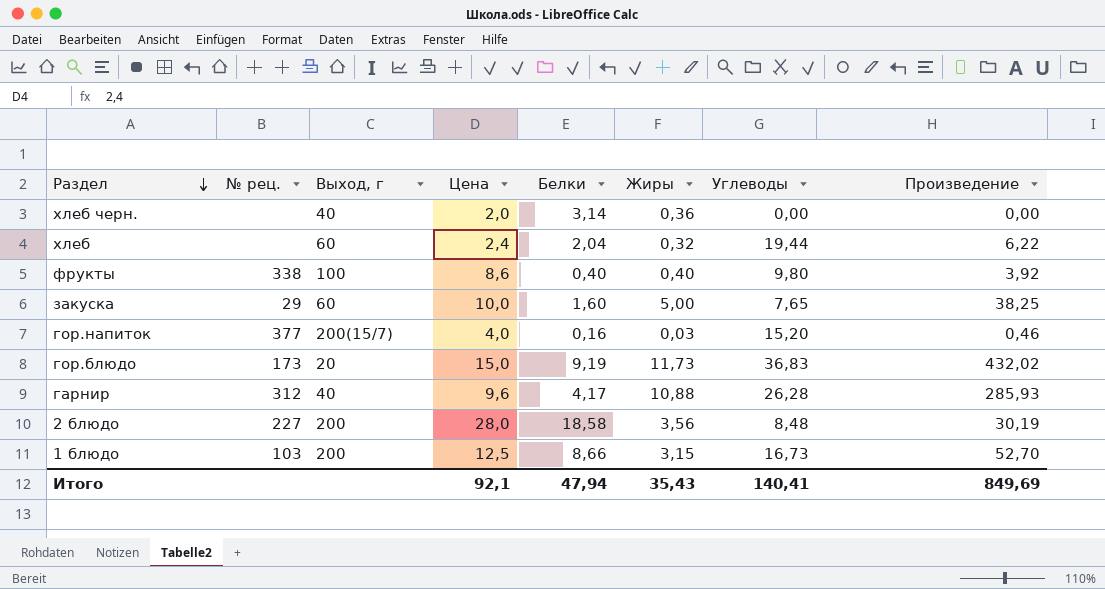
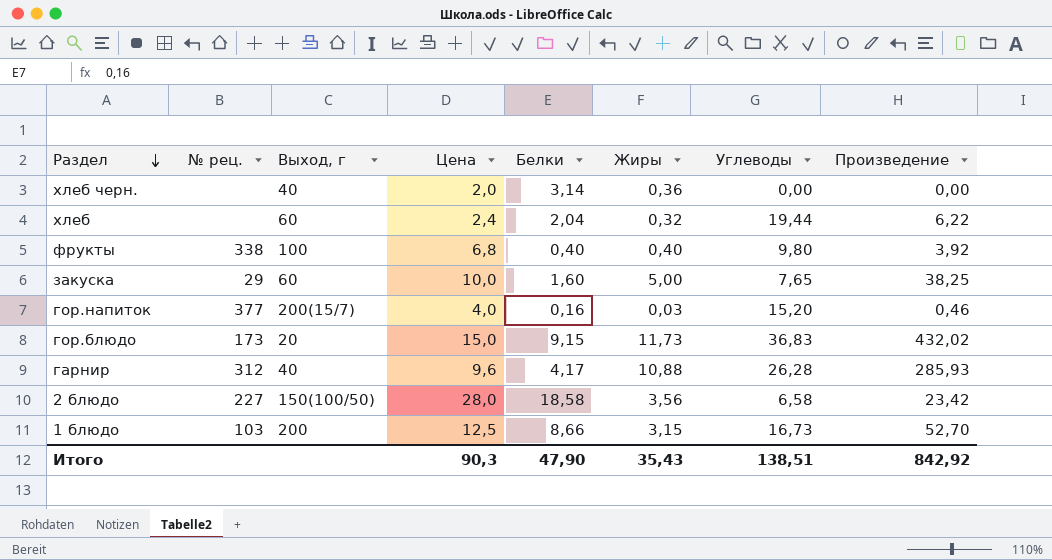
фрукты | Цена: 8,6 -> 6,8
гор.блюдо | Белки: 9,19 -> 9,15
2 блюдо | Выход, г: 200 -> 150(100/50)
2 блюдо | Углеводы: 8,48 -> 6,58
2 блюдо | Произведение: 30,19 -> 23,42
Итого | Цена: 92,1 -> 90,3
Итого | Белки: 47,94 -> 47,90
Итого | Углеводы: 140,41 -> 138,51
Итого | Произведение: 849,69 -> 842,92

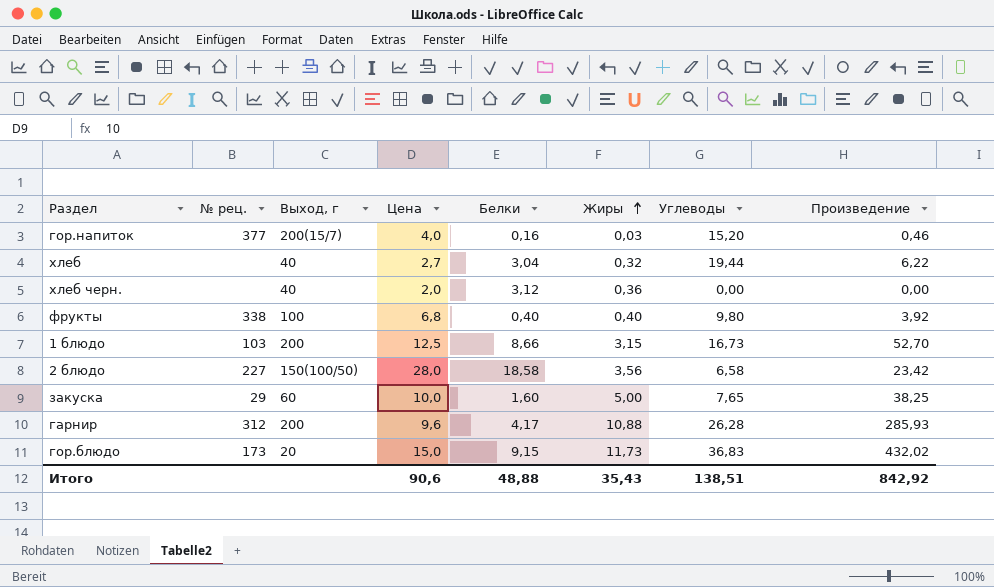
row order: Раздел descending -> Жиры ascending
хлеб | Выход, г: 60 -> 40
хлеб | Цена: 2,4 -> 2,7
хлеб | Белки: 2,04 -> 3,04
хлеб черн. | Белки: 3,14 -> 3,12
гарнир | Выход, г: 40 -> 200
Итого | Цена: 90,3 -> 90,6
Итого | Белки: 47,90 -> 48,88

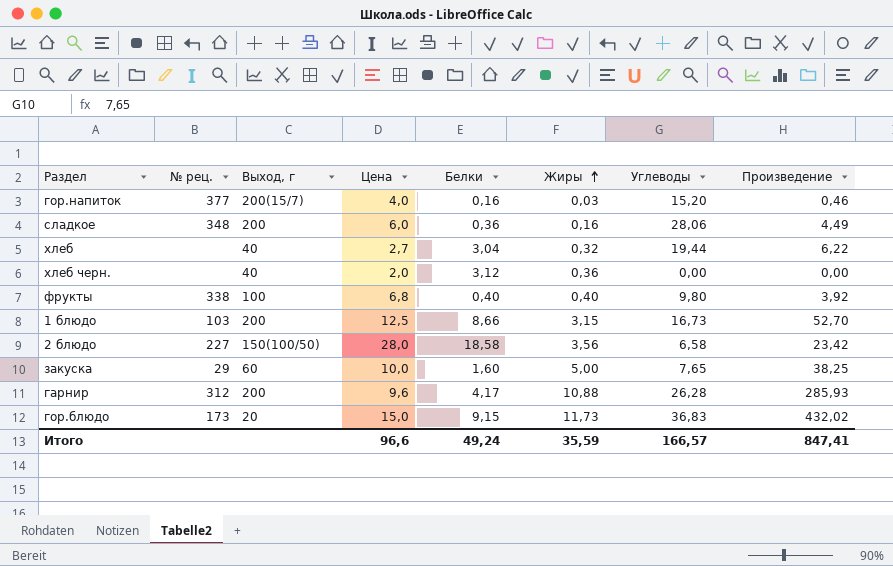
row сладкое: none -> 348 | 200 | 6,0 | 0,36 | 0,16 | 28,06 | 4,49
Итого | Цена: 90,6 -> 96,6
Итого | Белки: 48,88 -> 49,24
Итого | Жиры: 35,43 -> 35,59
Итого | Углеводы: 138,51 -> 166,57
Итого | Произведение: 842,92 -> 847,41

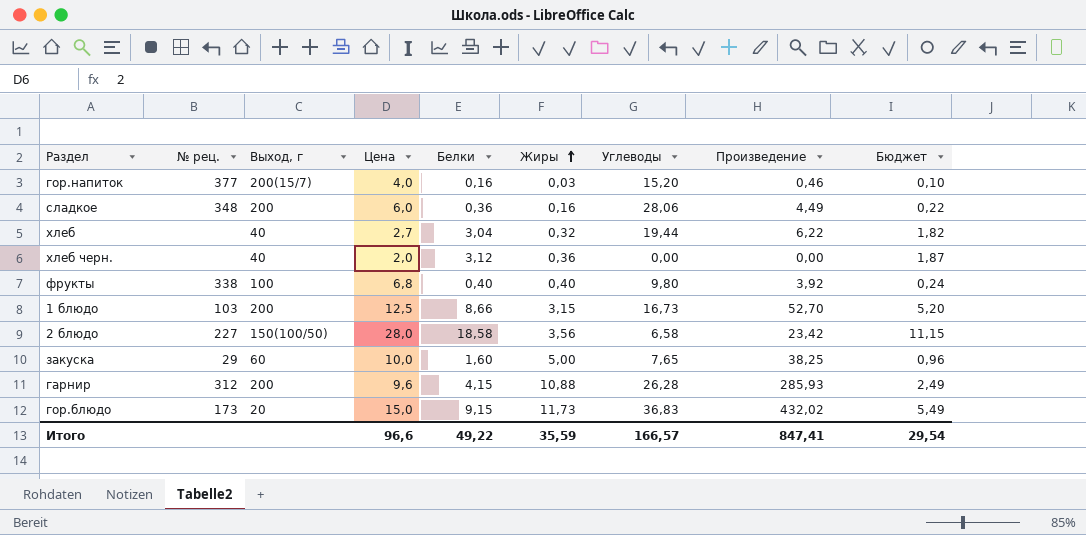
column Бюджет | formula: none -> [Белки] * 0,6
гарнир | Белки: 4,17 -> 4,15
Итого | Белки: 49,24 -> 49,22

